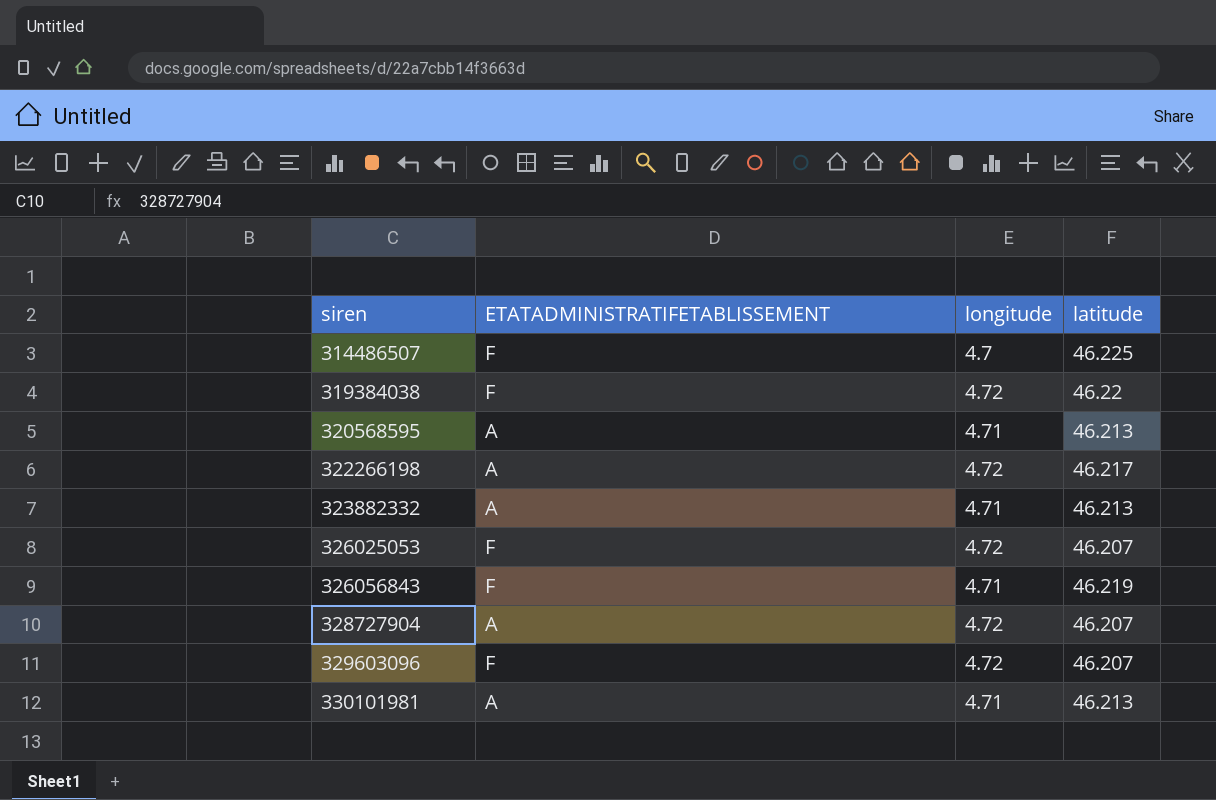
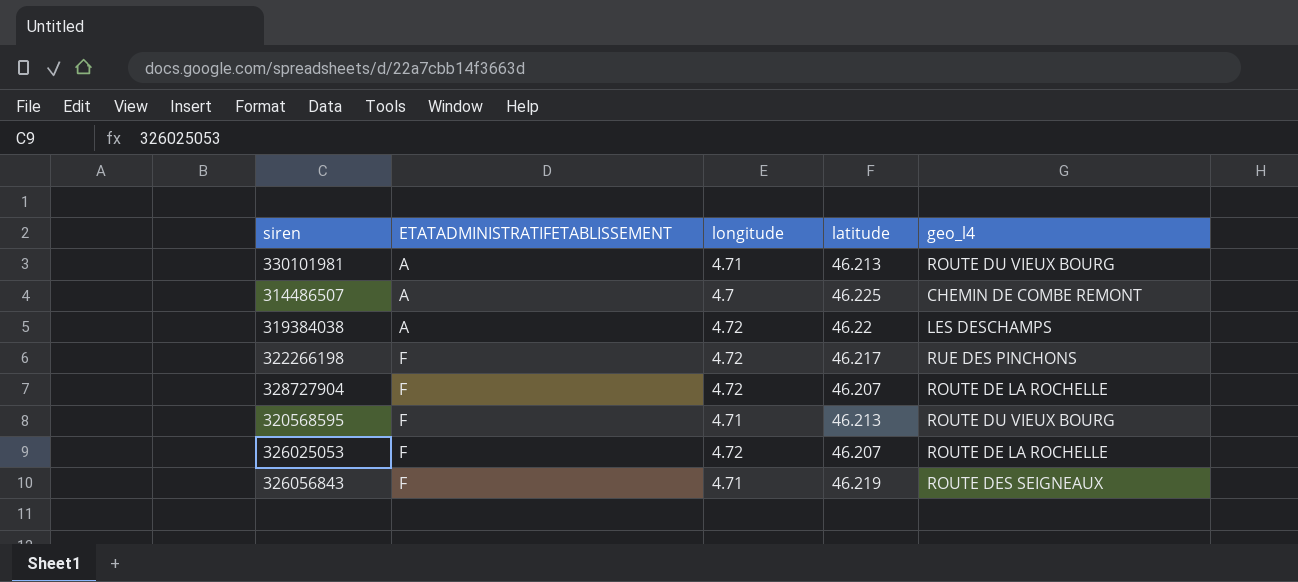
row order: siren ascending -> ETATADMINISTRATIFETABLISSEMENT ascending
column geo_l4 | position: none -> 5
row 323882332: A | 4.71 | 46.213 -> none
row 329603096: F | 4.72 | 46.207 -> none
314486507 | ETATADMINISTRATIFETABLISSEMENT: F -> A
319384038 | ETATADMINISTRATIFETABLISSEMENT: F -> A
322266198 | ETATADMINISTRATIFETABLISSEMENT: A -> F
328727904 | ETATADMINISTRATIFETABLISSEMENT: A -> F
320568595 | ETATADMINISTRATIFETABLISSEMENT: A -> F

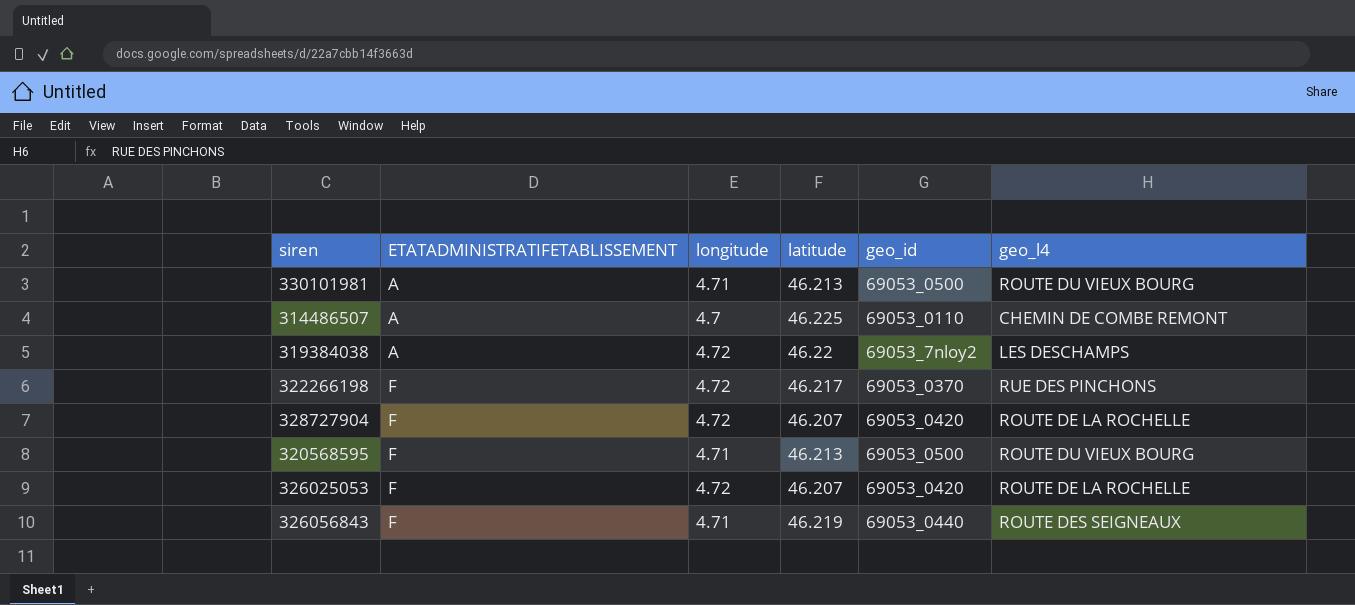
column geo_id | position: none -> 5

